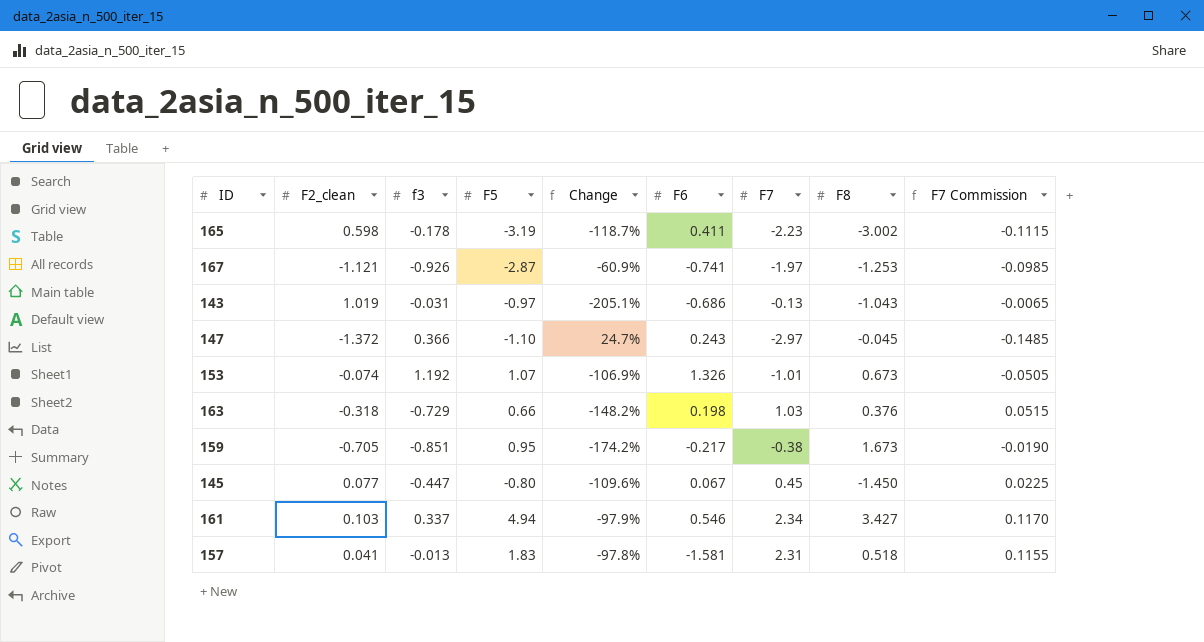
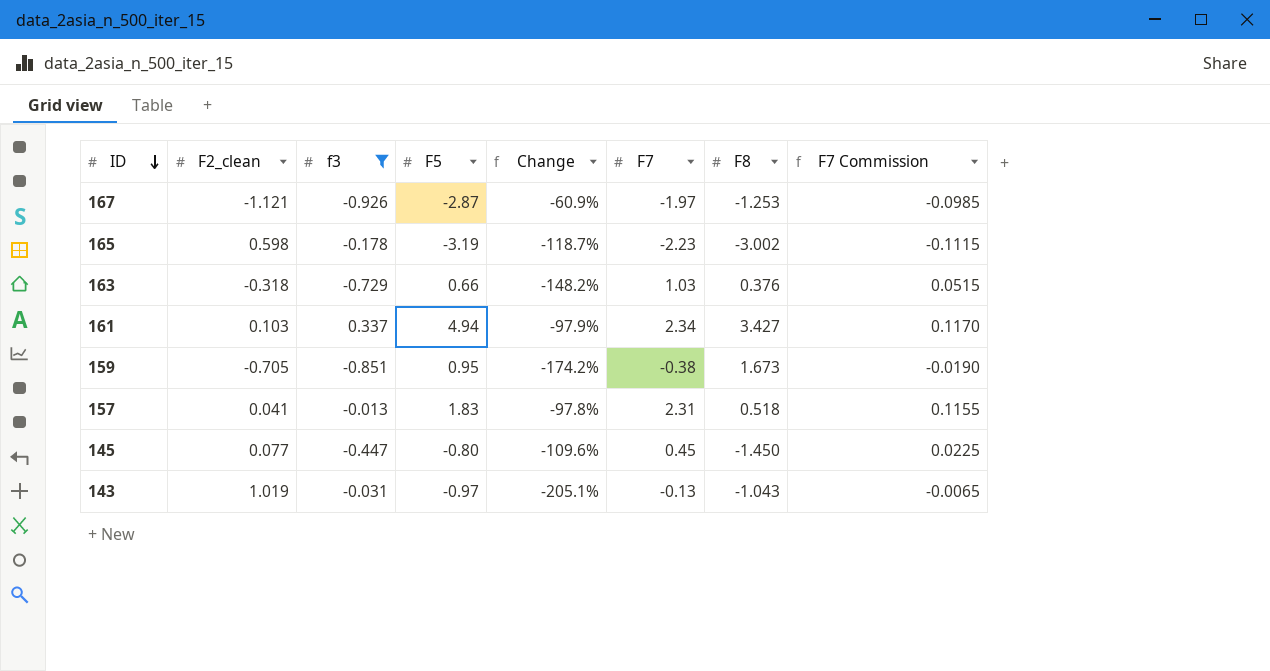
filter: none -> f3 <= 0.337
row order: none -> ID descending
column F6 | position: 6 -> none

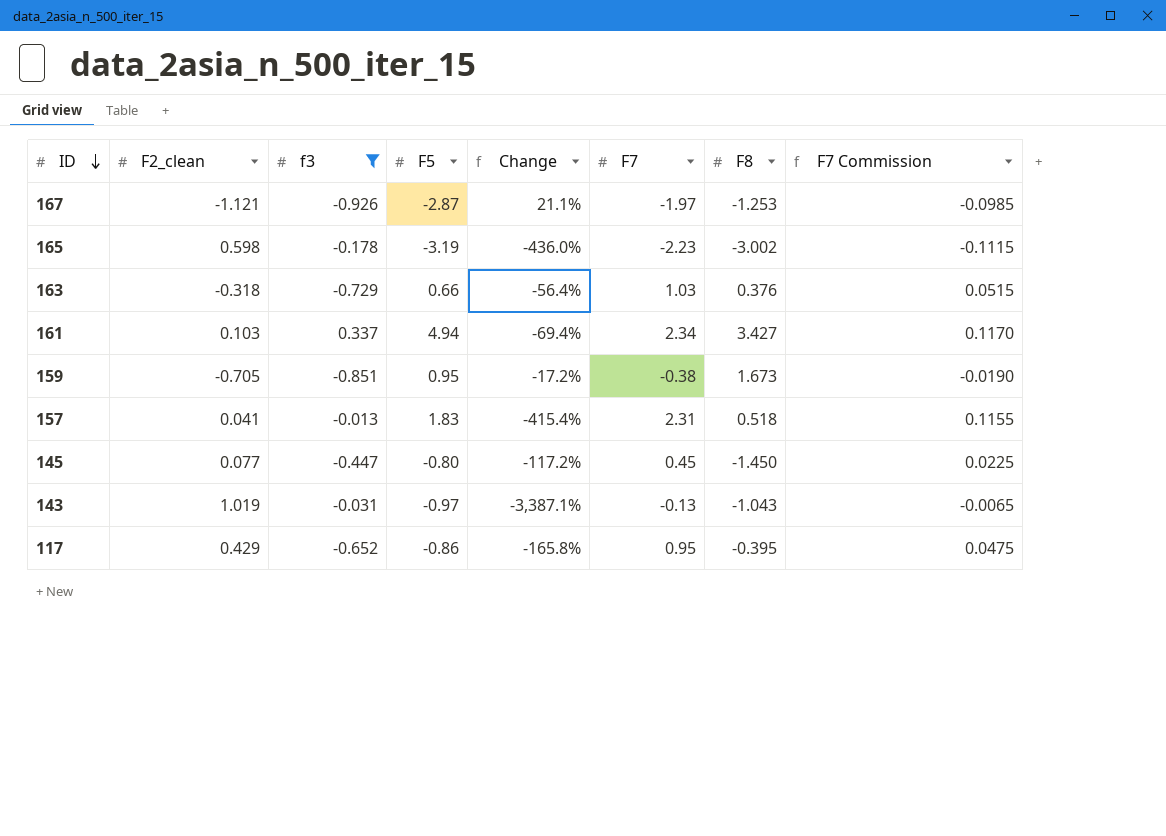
column Change | formula: ([F2_clean] - [F5]) / [F5] -> ([F2_clean] - [f3]) / [f3]
row 117: none -> 0.429 | -0.652 | -0.86 | -165.8% | 0.95 | -0.395 | 0.0475

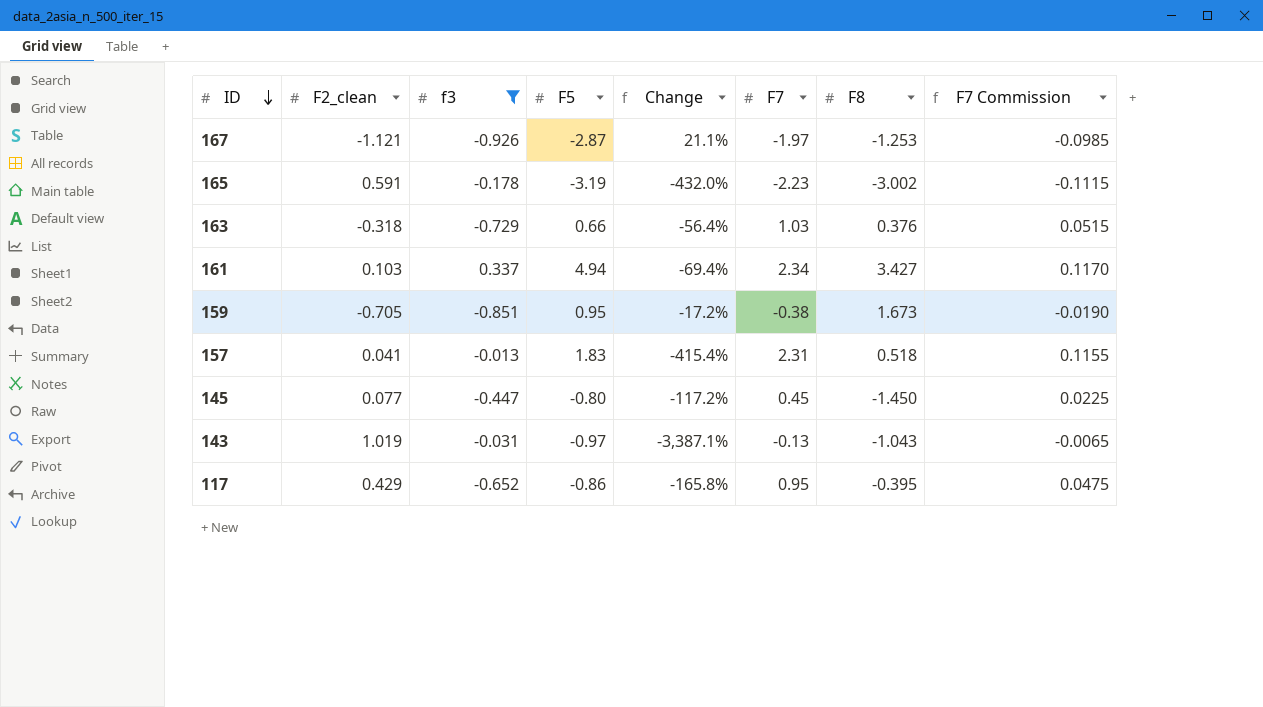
165 | F2_clean: 0.598 -> 0.591
165 | Change: -436.0% -> -432.0%

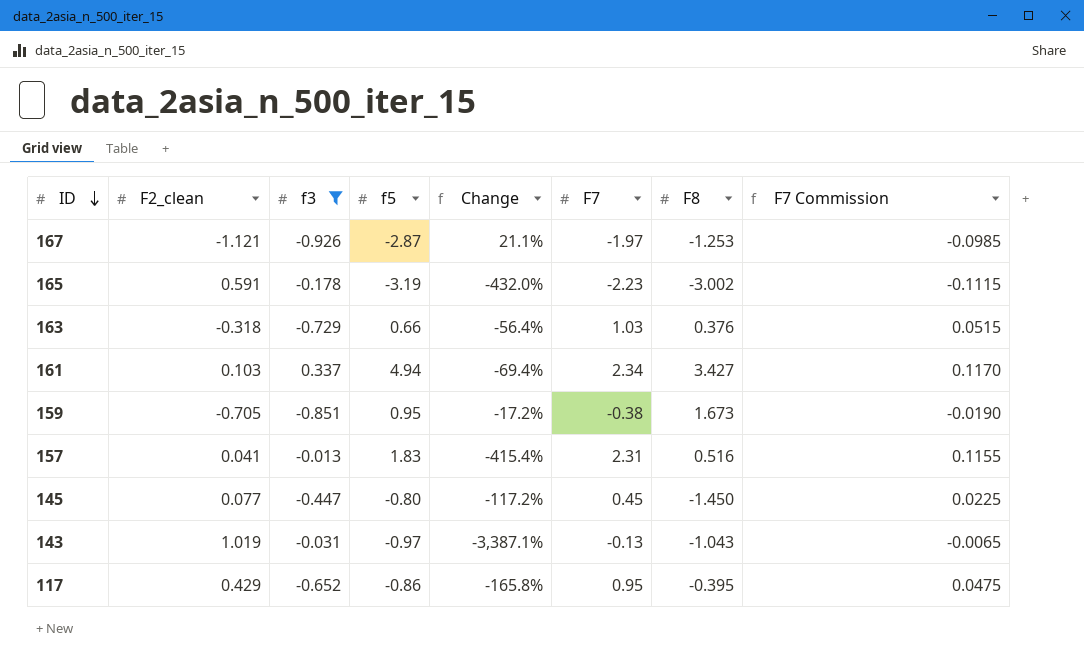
column name: F5 -> f5
157 | F8: 0.518 -> 0.516

